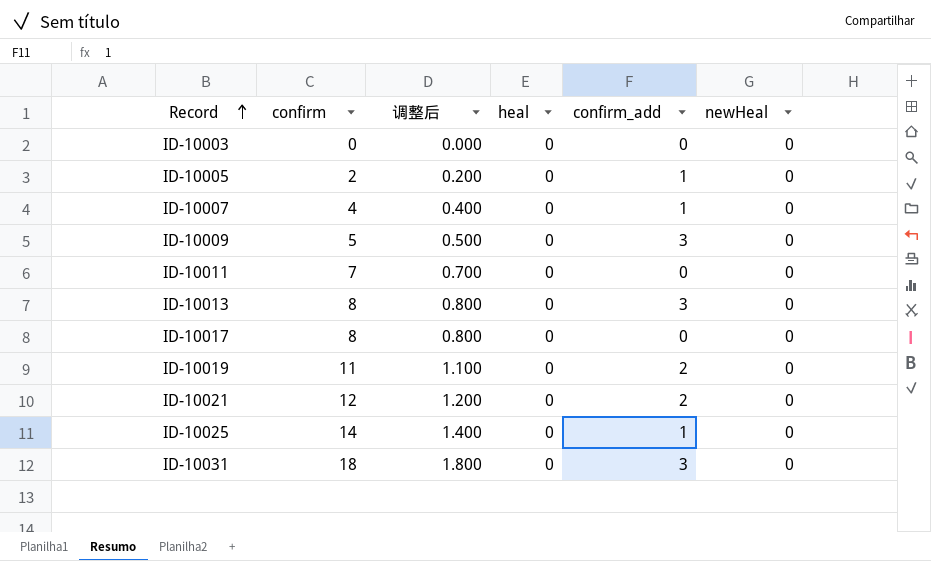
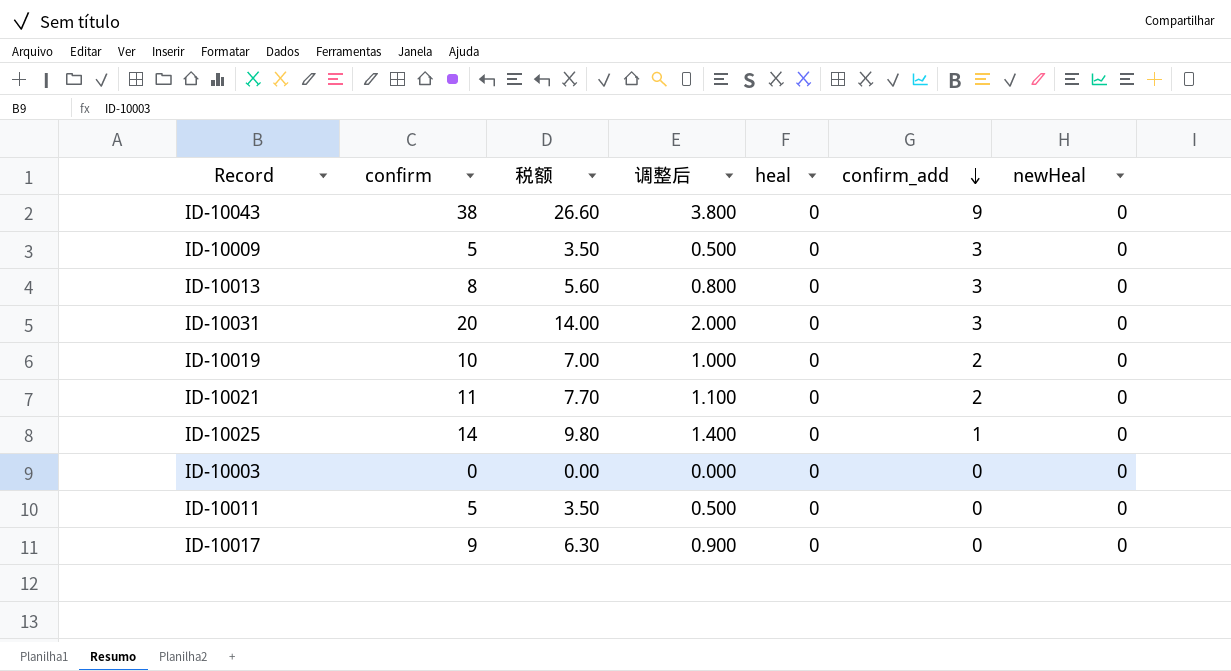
row order: Record ascending -> confirm_add descending
column 税额 | formula: none -> [confirm] * 0.7
row ID-10005: 2 | 0.200 | 0 | 1 | 0 -> none
row ID-10007: 4 | 0.400 | 0 | 1 | 0 -> none
row ID-10043: none -> 38 | 26.60 | 3.800 | 0 | 9 | 0
ID-10031 | confirm: 18 -> 20
ID-10031 | 调整后: 1.800 -> 2.000
ID-10019 | confirm: 11 -> 10
ID-10019 | 调整后: 1.100 -> 1.000
ID-10021 | confirm: 12 -> 11
ID-10021 | 调整后: 1.200 -> 1.100
ID-10011 | confirm: 7 -> 5
ID-10011 | 调整后: 0.700 -> 0.500
ID-10017 | confirm: 8 -> 9
ID-10017 | 调整后: 0.800 -> 0.900

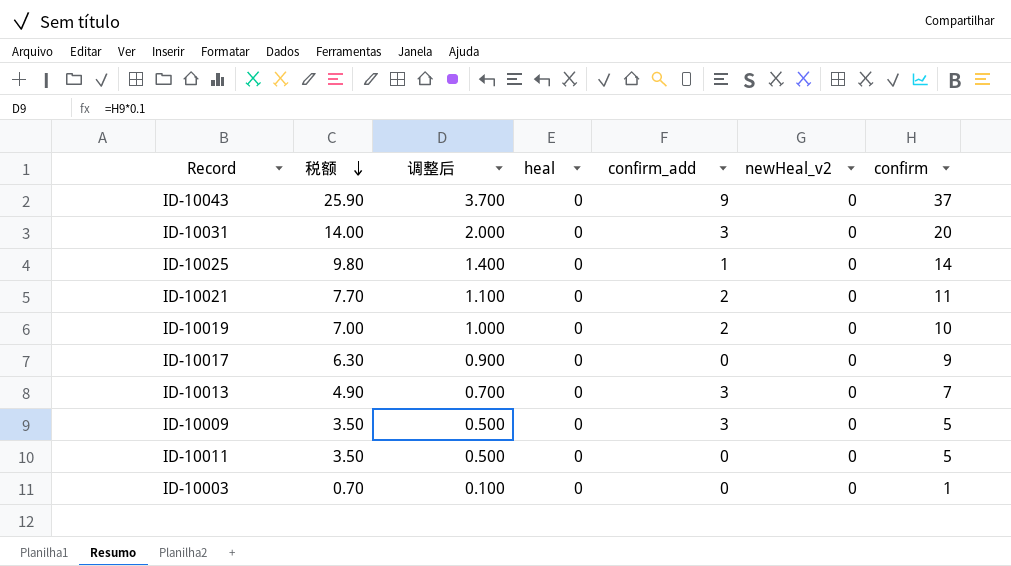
row order: confirm_add descending -> 税额 descending
column name: newHeal -> newHeal_v2
column confirm | position: 2 -> 7
ID-10043 | 税额: 26.60 -> 25.90
ID-10043 | 调整后: 3.800 -> 3.700
ID-10043 | confirm: 38 -> 37
ID-10013 | 税额: 5.60 -> 4.90
ID-10013 | 调整后: 0.800 -> 0.700
ID-10013 | confirm: 8 -> 7
ID-10003 | 税额: 0.00 -> 0.70
ID-10003 | 调整后: 0.000 -> 0.100
ID-10003 | confirm: 0 -> 1

